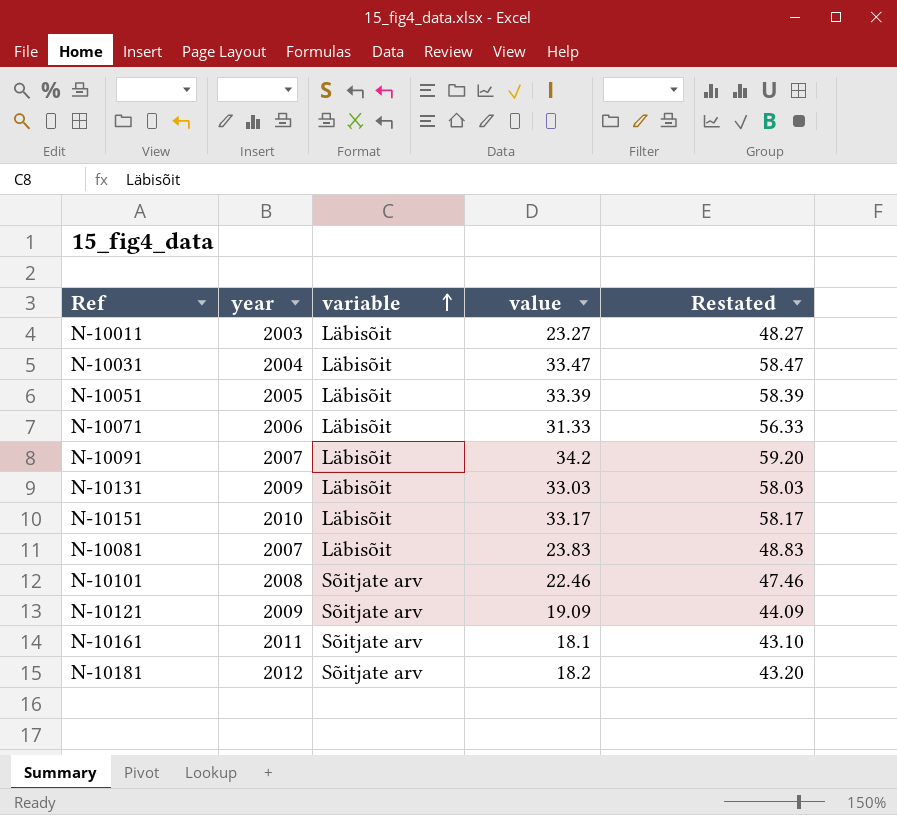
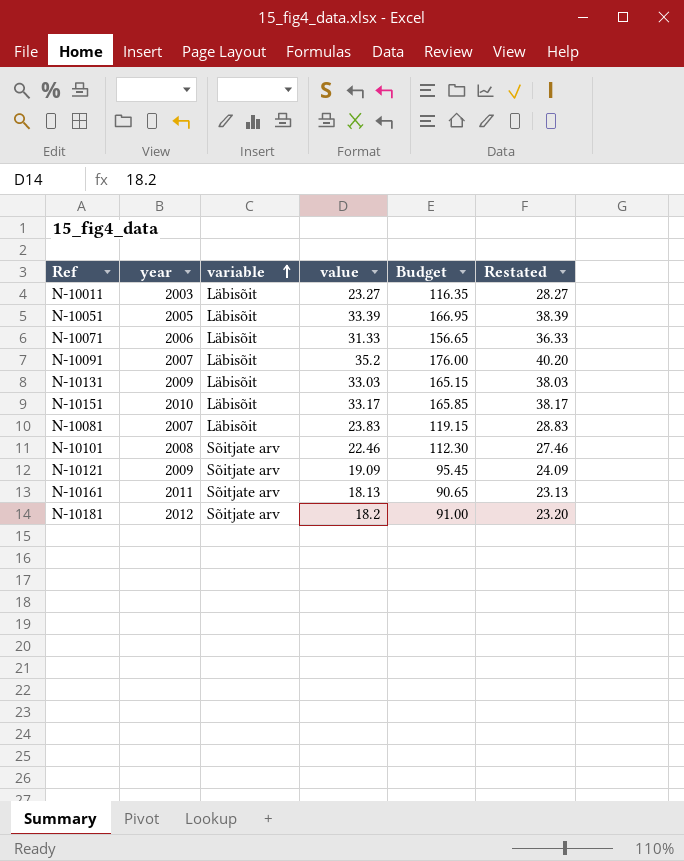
column Budget | formula: none -> [value] * 5
column Restated | formula: [value] + 25 -> [value] + 5
row N-10031: 2004 | Läbisõit | 33.47 | 58.47 -> none
N-10091 | value: 34.2 -> 35.2
N-10161 | value: 18.1 -> 18.13

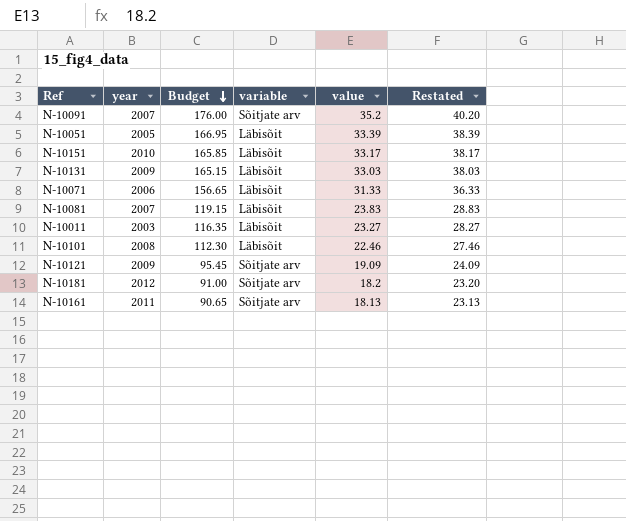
row order: variable ascending -> Budget descending
column Budget | position: 5 -> 3
N-10091 | variable: Läbisõit -> Sõitjate arv
N-10101 | variable: Sõitjate arv -> Läbisõit

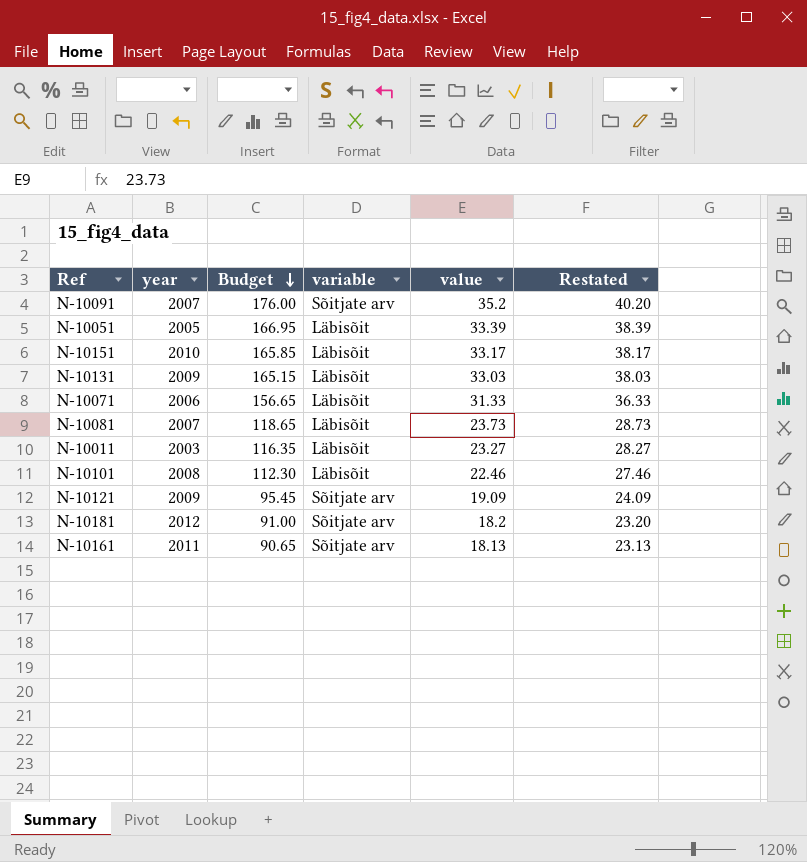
N-10081 | Budget: 119.15 -> 118.65
N-10081 | value: 23.83 -> 23.73
N-10081 | Restated: 28.83 -> 28.73

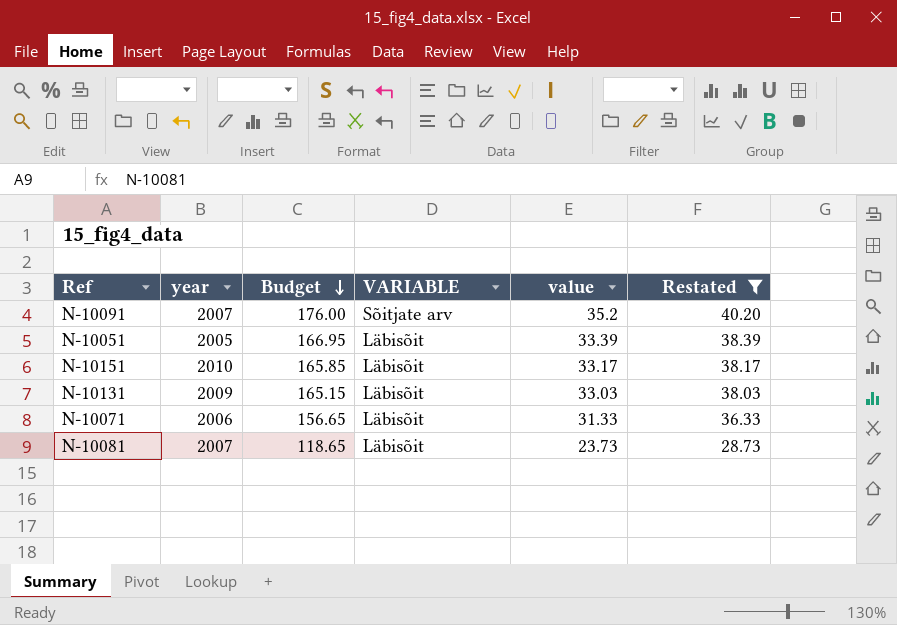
filter: none -> Restated >= 28.73
column name: variable -> VARIABLE

